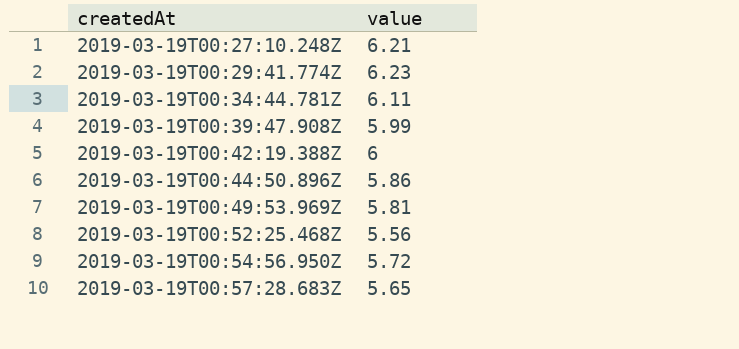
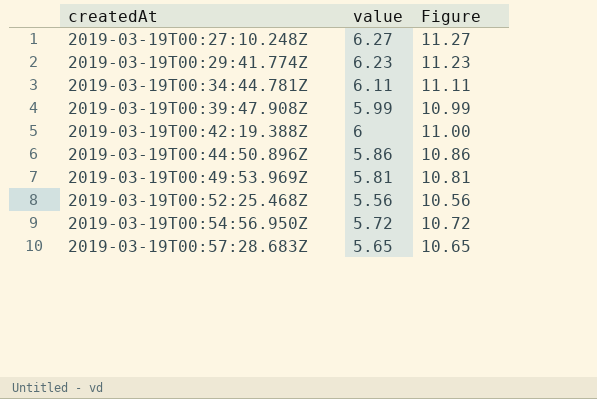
column Figure | formula: none -> [value] + 5
2019-03-19T00:27:10.248Z | value: 6.21 -> 6.27

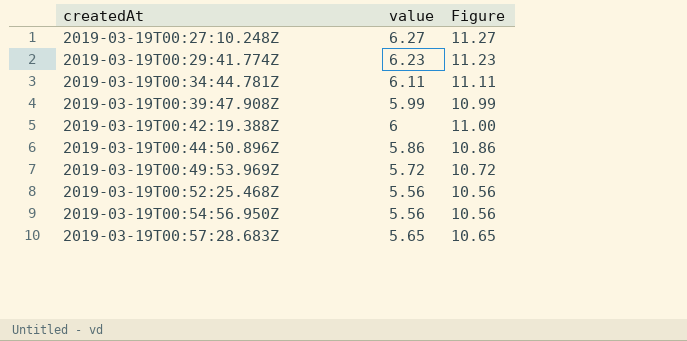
2019-03-19T00:49:53.969Z | value: 5.81 -> 5.72
2019-03-19T00:49:53.969Z | Figure: 10.81 -> 10.72
2019-03-19T00:54:56.950Z | value: 5.72 -> 5.56
2019-03-19T00:54:56.950Z | Figure: 10.72 -> 10.56

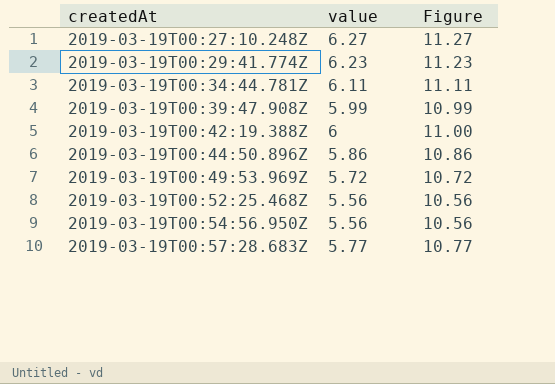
2019-03-19T00:57:28.683Z | value: 5.65 -> 5.77
2019-03-19T00:57:28.683Z | Figure: 10.65 -> 10.77

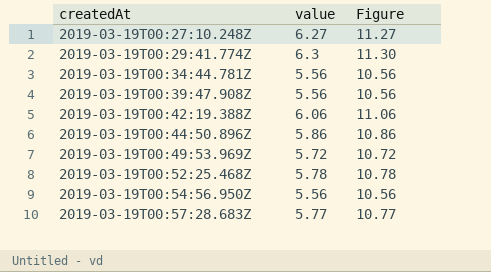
2019-03-19T00:29:41.774Z | value: 6.23 -> 6.3
2019-03-19T00:29:41.774Z | Figure: 11.23 -> 11.30
2019-03-19T00:34:44.781Z | value: 6.11 -> 5.56
2019-03-19T00:34:44.781Z | Figure: 11.11 -> 10.56
2019-03-19T00:39:47.908Z | value: 5.99 -> 5.56
2019-03-19T00:39:47.908Z | Figure: 10.99 -> 10.56
2019-03-19T00:42:19.388Z | value: 6 -> 6.06
2019-03-19T00:42:19.388Z | Figure: 11.00 -> 11.06
2019-03-19T00:52:25.468Z | value: 5.56 -> 5.78
2019-03-19T00:52:25.468Z | Figure: 10.56 -> 10.78

